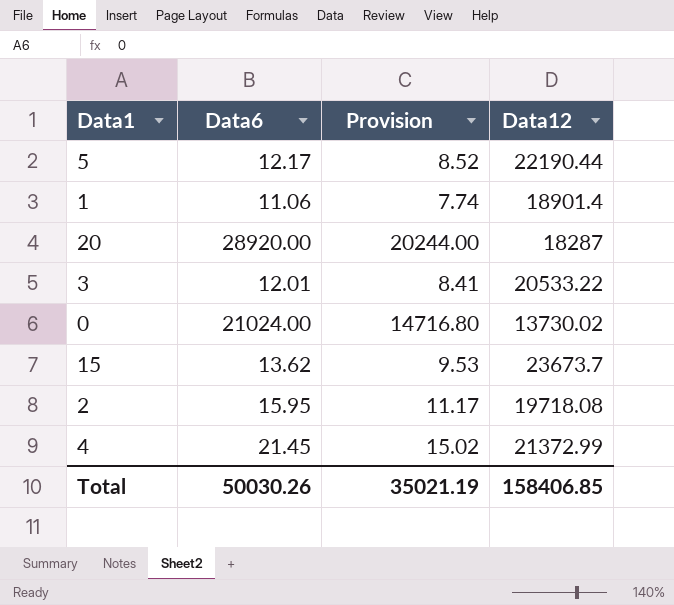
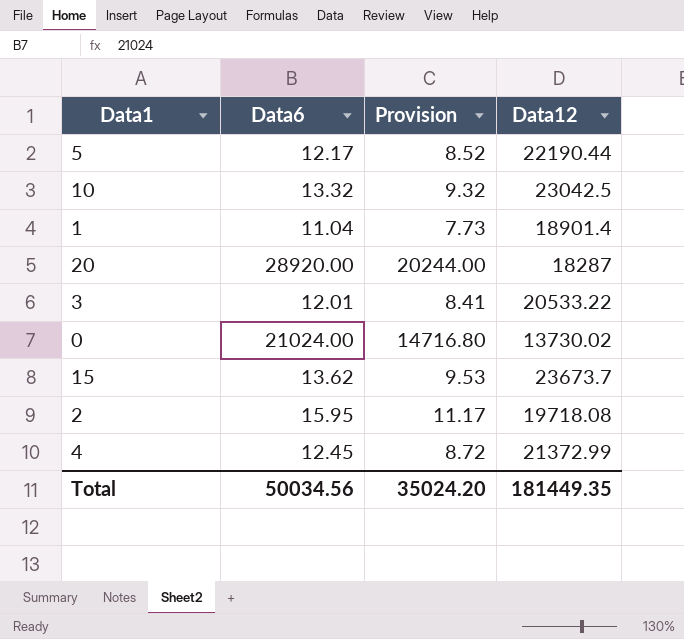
row 10: none -> 13.32 | 9.32 | 23042.5
1 | Data6: 11.06 -> 11.04
1 | Provision: 7.74 -> 7.73
4 | Data6: 21.45 -> 12.45
4 | Provision: 15.02 -> 8.72
Total | Data6: 50030.26 -> 50034.56
Total | Provision: 35021.19 -> 35024.20
Total | Data12: 158406.85 -> 181449.35

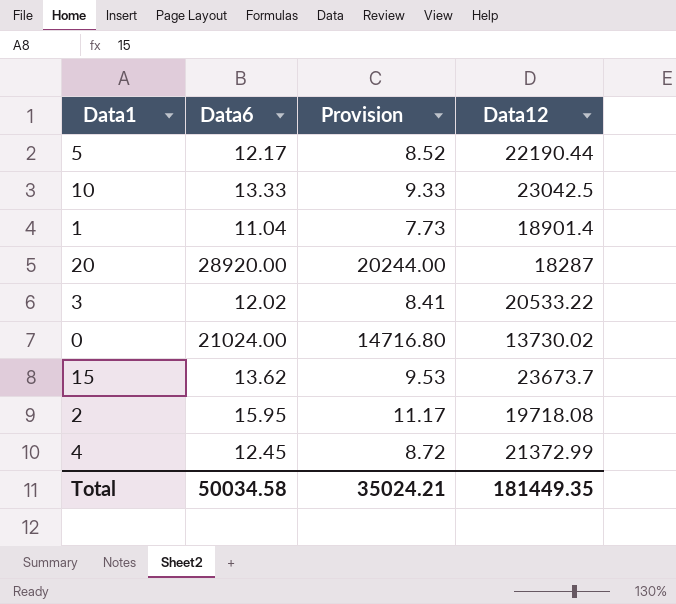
10 | Data6: 13.32 -> 13.33
10 | Provision: 9.32 -> 9.33
3 | Data6: 12.01 -> 12.02
Total | Data6: 50034.56 -> 50034.58
Total | Provision: 35024.20 -> 35024.21

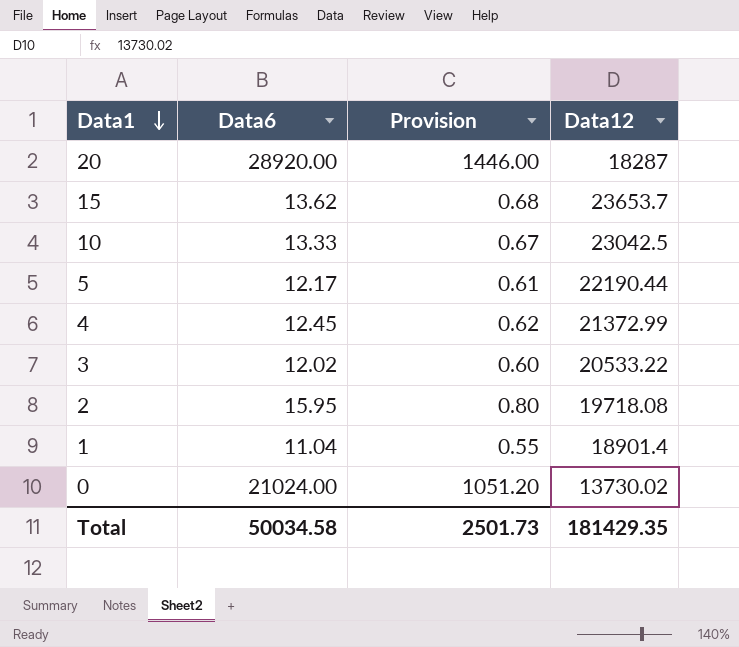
row order: none -> Data1 descending
column Provision | formula: [Data6] * 0.7 -> [Data6] * 0.05
15 | Data12: 23673.7 -> 23653.7
Total | Provision: 35024.21 -> 2501.73
Total | Data12: 181449.35 -> 181429.35

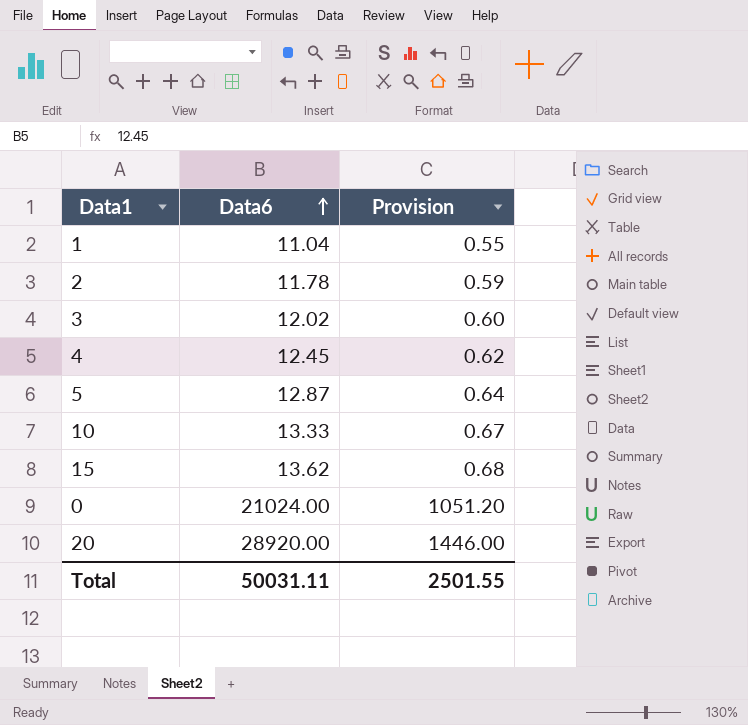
row order: Data1 descending -> Data6 ascending
column Data12 | position: 4 -> none
2 | Data6: 15.95 -> 11.78
2 | Provision: 0.80 -> 0.59
5 | Data6: 12.17 -> 12.87
5 | Provision: 0.61 -> 0.64
Total | Data6: 50034.58 -> 50031.11
Total | Provision: 2501.73 -> 2501.55

